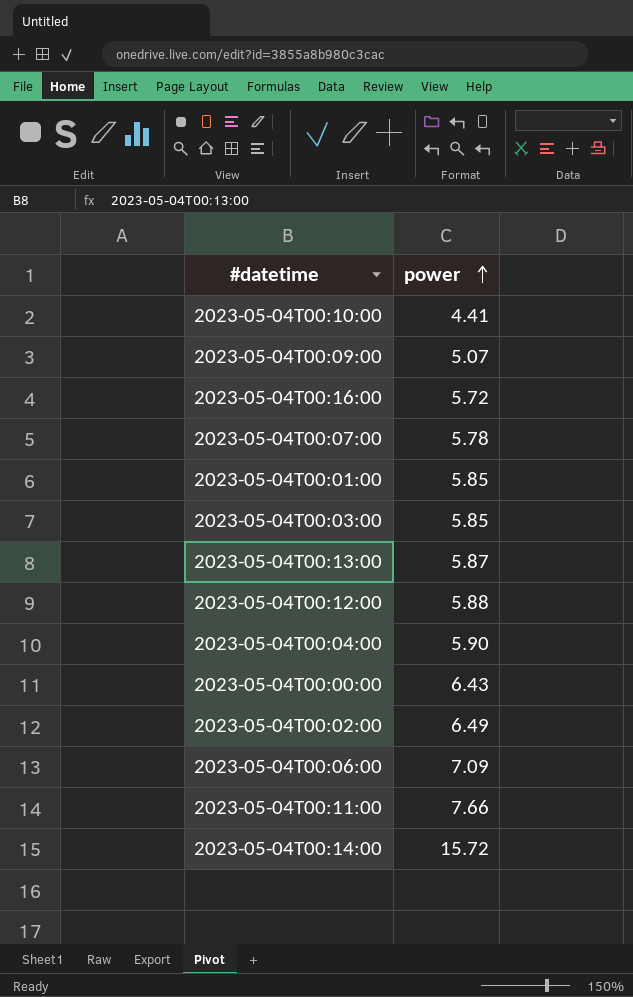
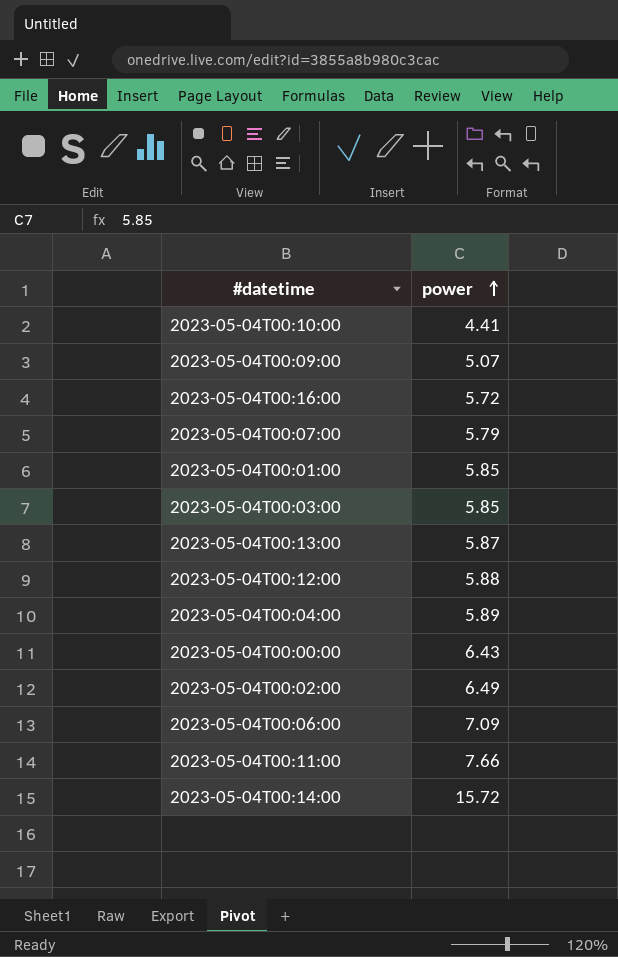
2023-05-04T00:07:00 | power: 5.78 -> 5.79
2023-05-04T00:04:00 | power: 5.90 -> 5.89

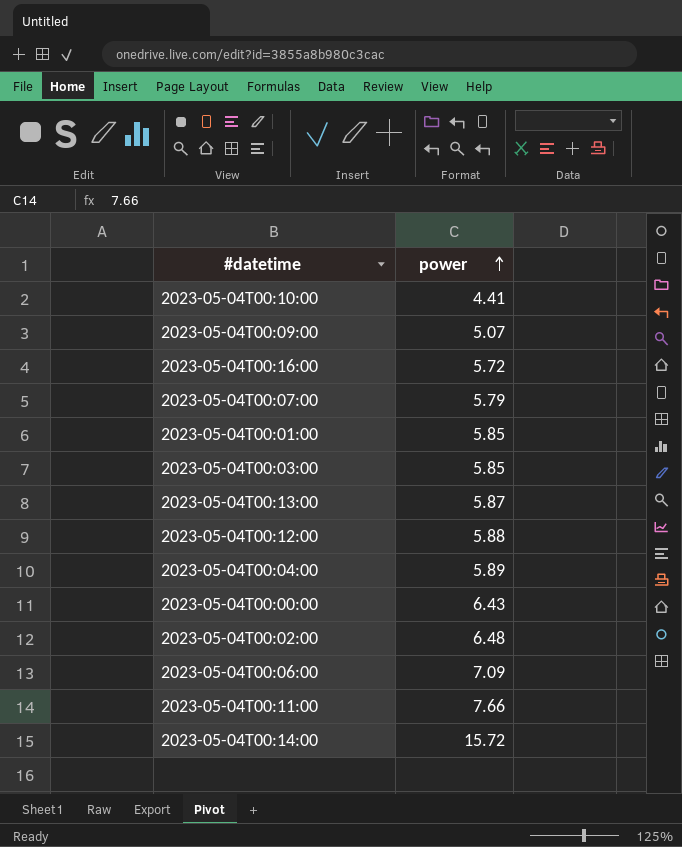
2023-05-04T00:02:00 | power: 6.49 -> 6.48

